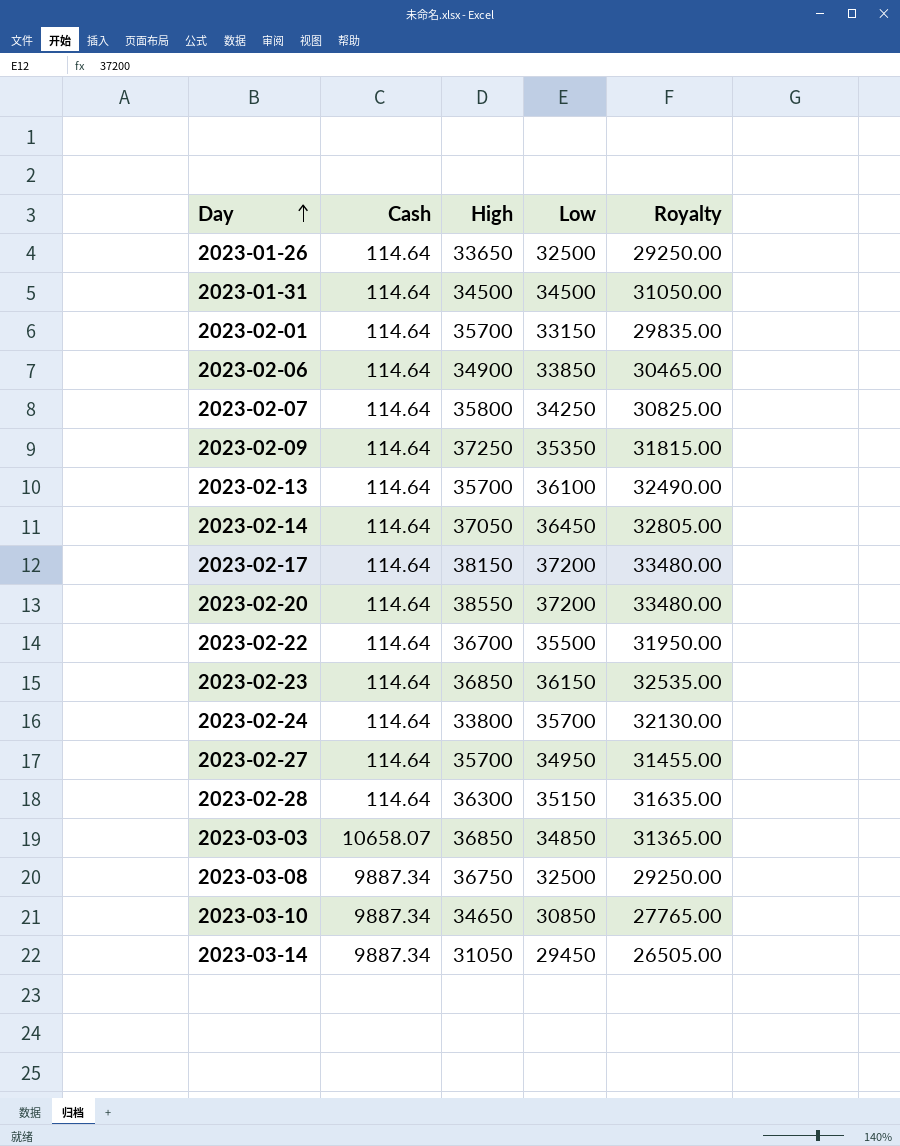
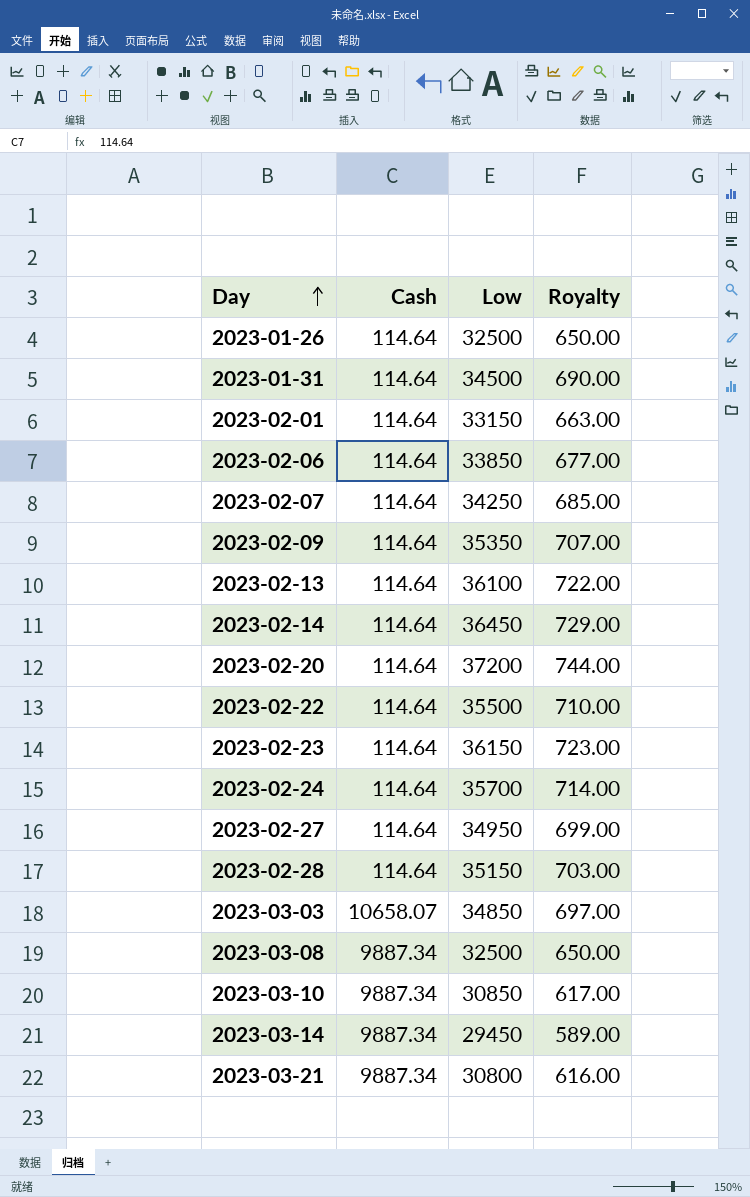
column High | position: 3 -> none
column Royalty | formula: [Low] * 0.9 -> [Low] * 0.02
row 2023-02-17: 114.64 | 38150 | 37200 | 33480.00 -> none
row 2023-03-21: none -> 9887.34 | 30800 | 616.00

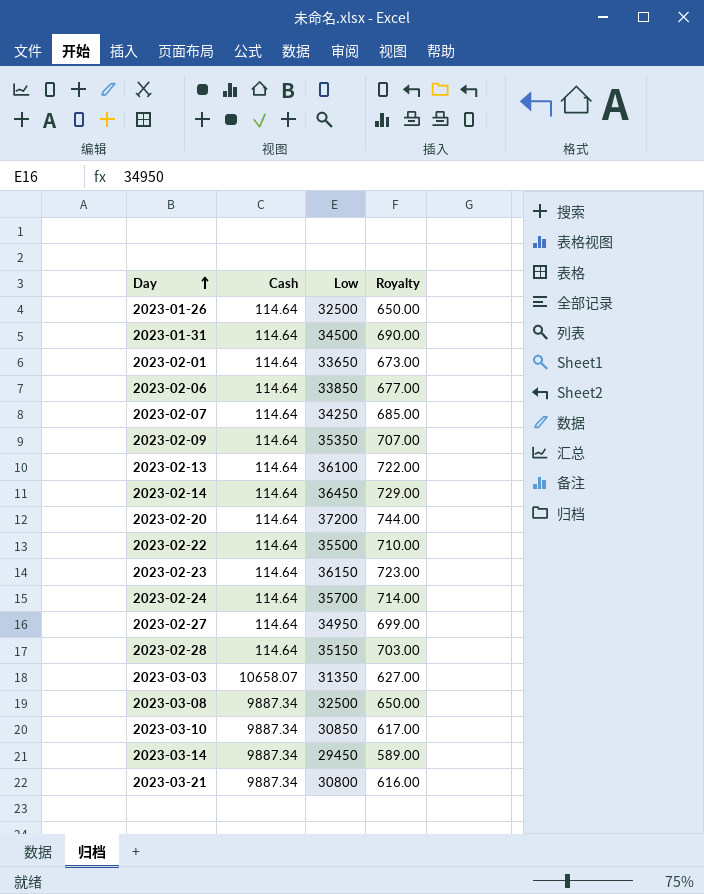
2023-02-01 | Low: 33150 -> 33650
2023-02-01 | Royalty: 663.00 -> 673.00
2023-03-03 | Low: 34850 -> 31350
2023-03-03 | Royalty: 697.00 -> 627.00

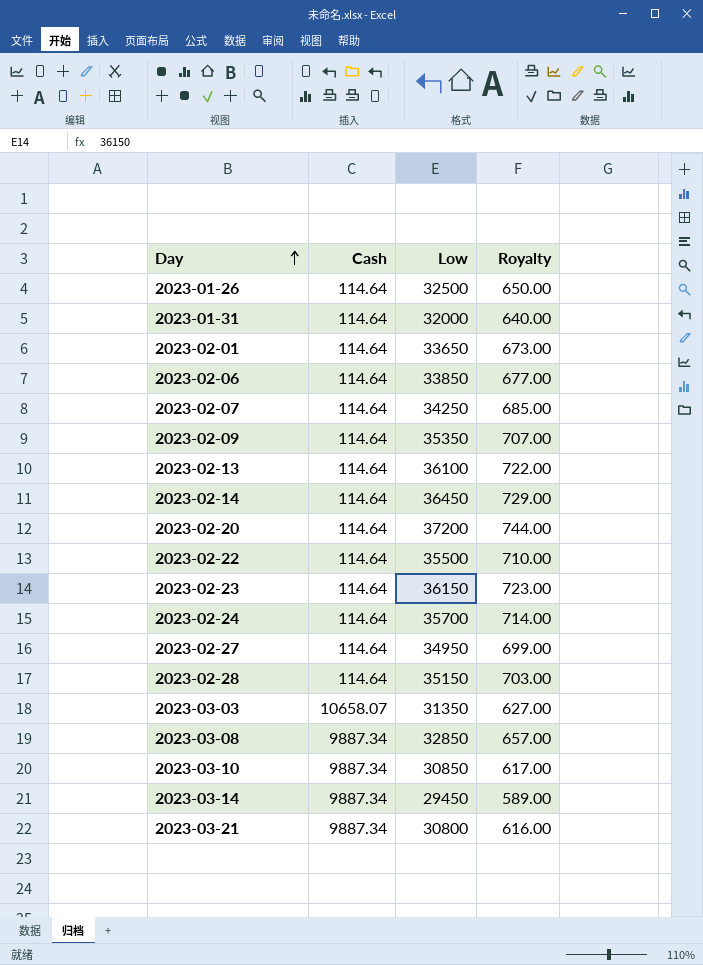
2023-01-31 | Low: 34500 -> 32000
2023-01-31 | Royalty: 690.00 -> 640.00
2023-03-08 | Low: 32500 -> 32850
2023-03-08 | Royalty: 650.00 -> 657.00

